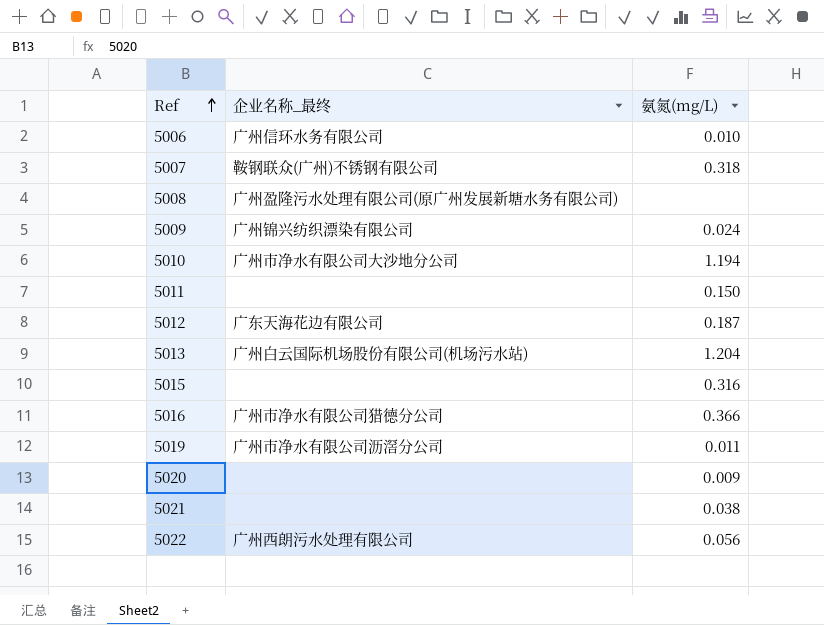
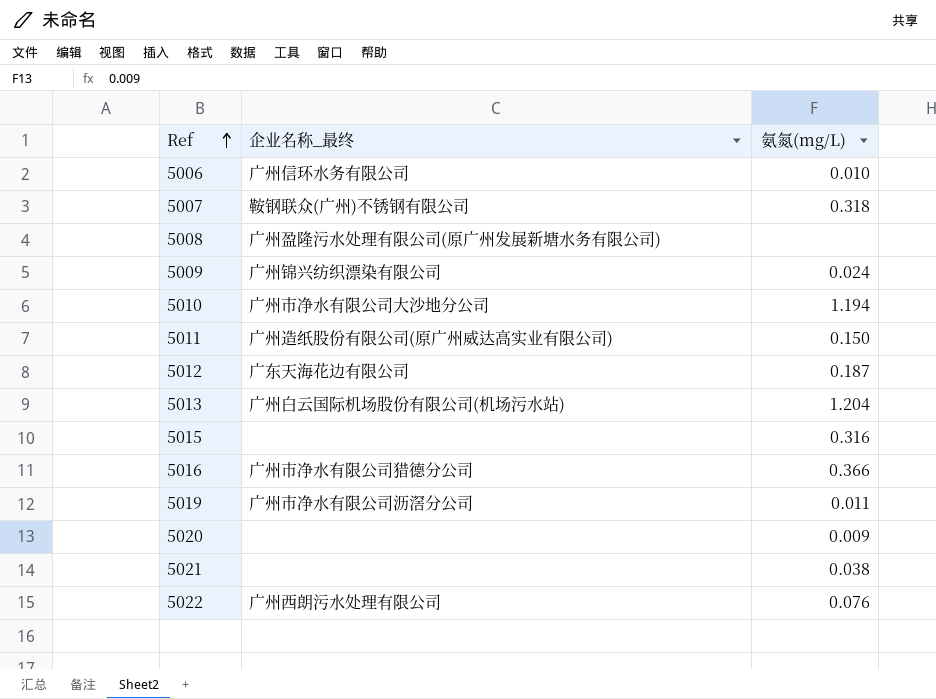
5011 | 企业名称_最终: none -> 广州造纸股份有限公司(原广州威达高实业有限公司)
5022 | 氨氮(mg/L): 0.056 -> 0.076

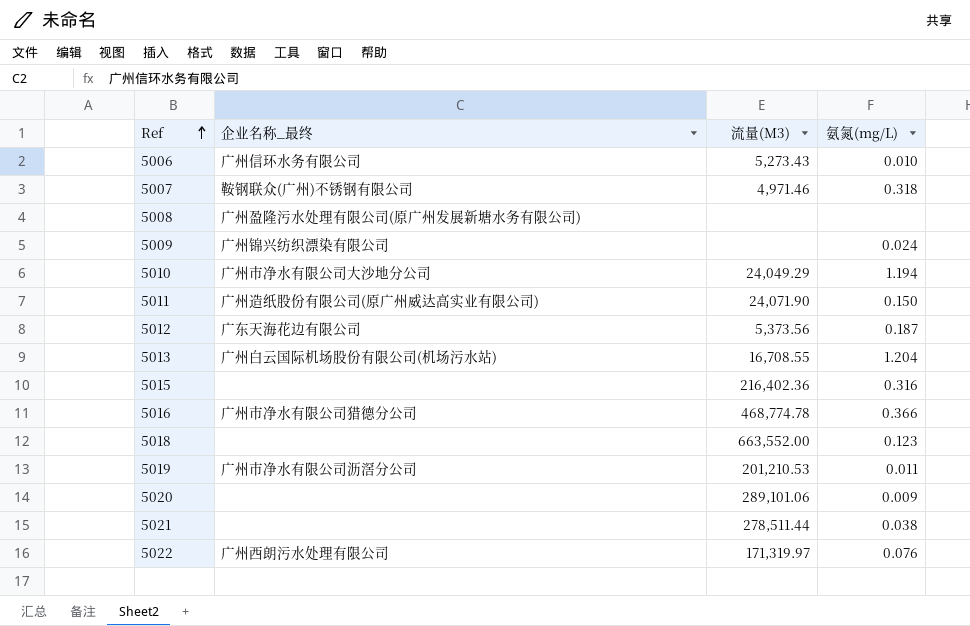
column 流量(M3) | position: none -> 3
row 5018: none -> none | 663,552.00 | 0.123

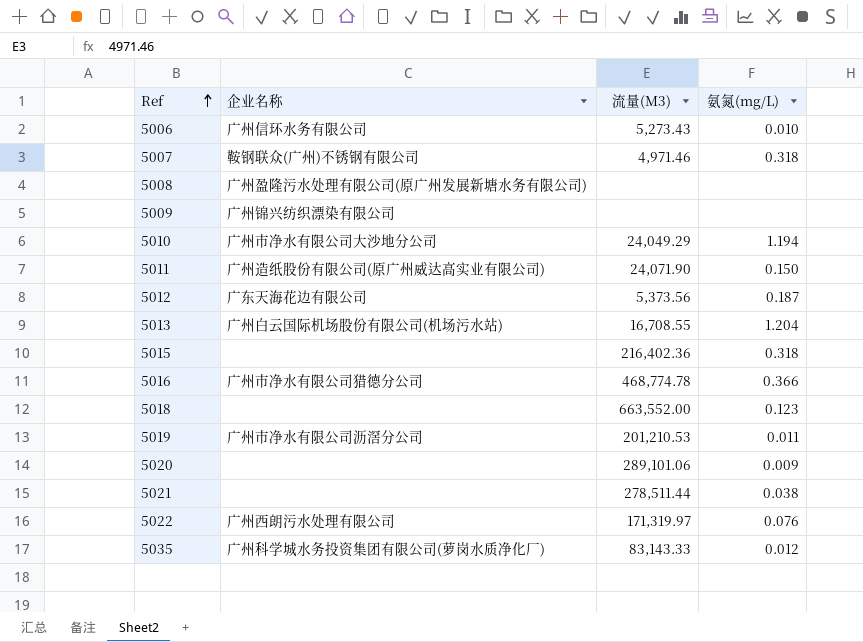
column name: 企业名称_最终 -> 企业名称
5009 | 氨氮(mg/L): 0.024 -> none
5015 | 氨氮(mg/L): 0.316 -> 0.318
row 5035: none -> 广州科学城水务投资集团有限公司(萝岗水质净化厂) | 83,143.33 | 0.012

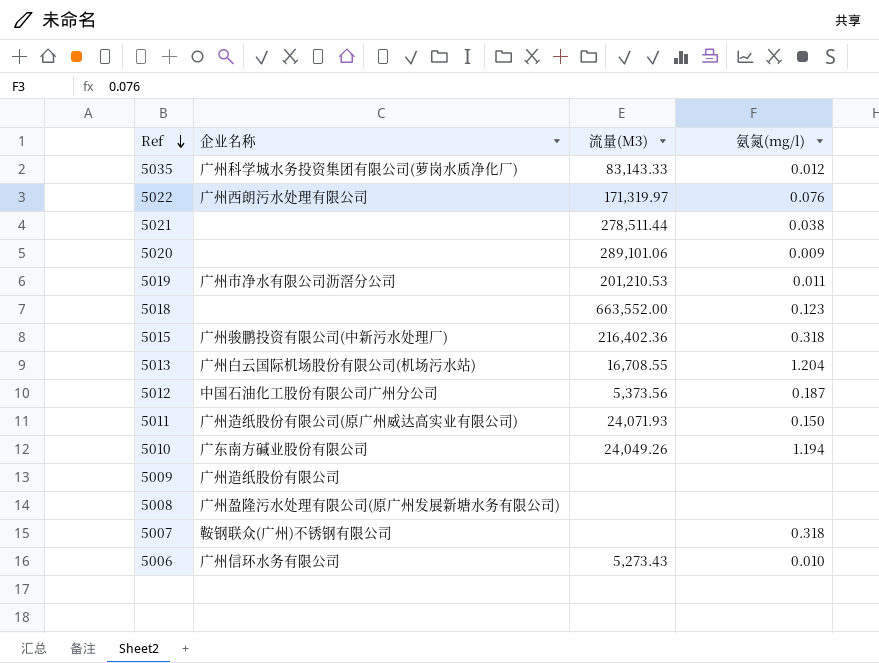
row order: Ref ascending -> Ref descending
column name: 氨氮(mg/L) -> 氨氮(mg/l)
row 5016: 广州市净水有限公司猎德分公司 | 468,774.78 | 0.366 -> none
5015 | 企业名称: none -> 广州骏鹏投资有限公司(中新污水处理厂)
5012 | 企业名称: 广东天海花边有限公司 -> 中国石油化工股份有限公司广州分公司
5011 | 流量(M3): 24,071.90 -> 24,071.93
5010 | 企业名称: 广州市净水有限公司大沙地分公司 -> 广东南方碱业股份有限公司
5010 | 流量(M3): 24,049.29 -> 24,049.26
5009 | 企业名称: 广州锦兴纺织漂染有限公司 -> 广州造纸股份有限公司
5007 | 流量(M3): 4,971.46 -> none

